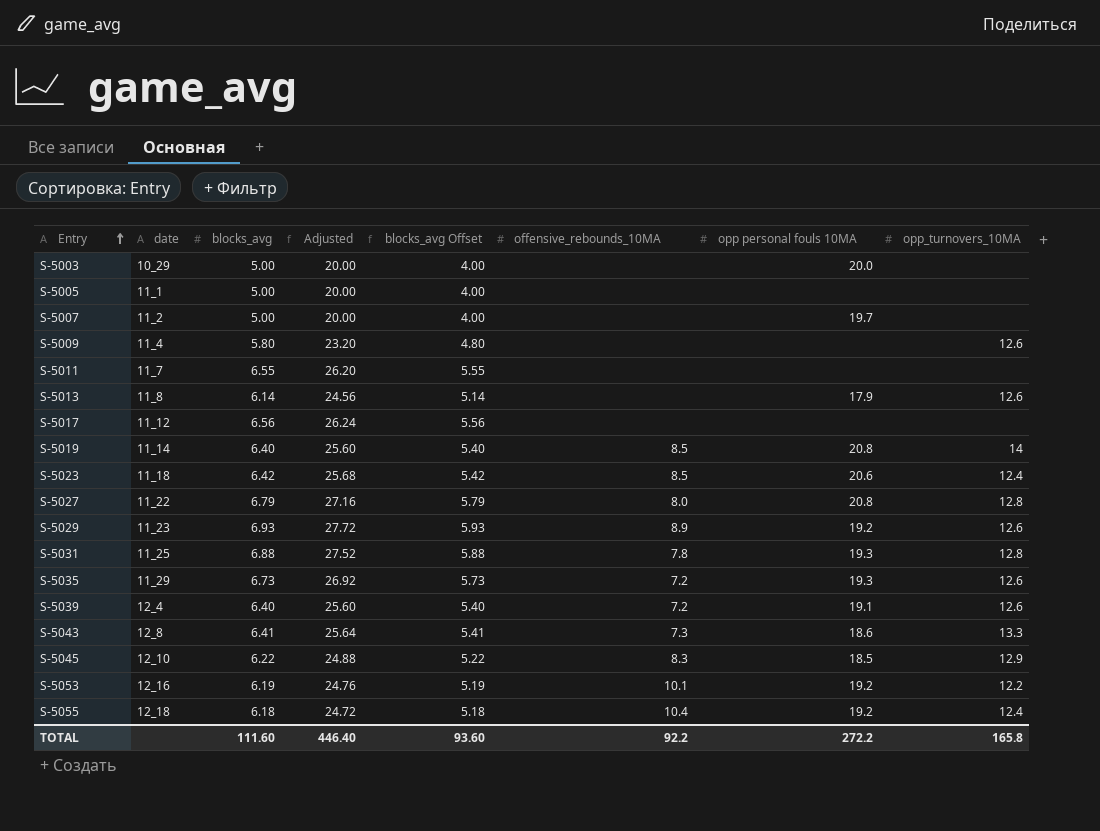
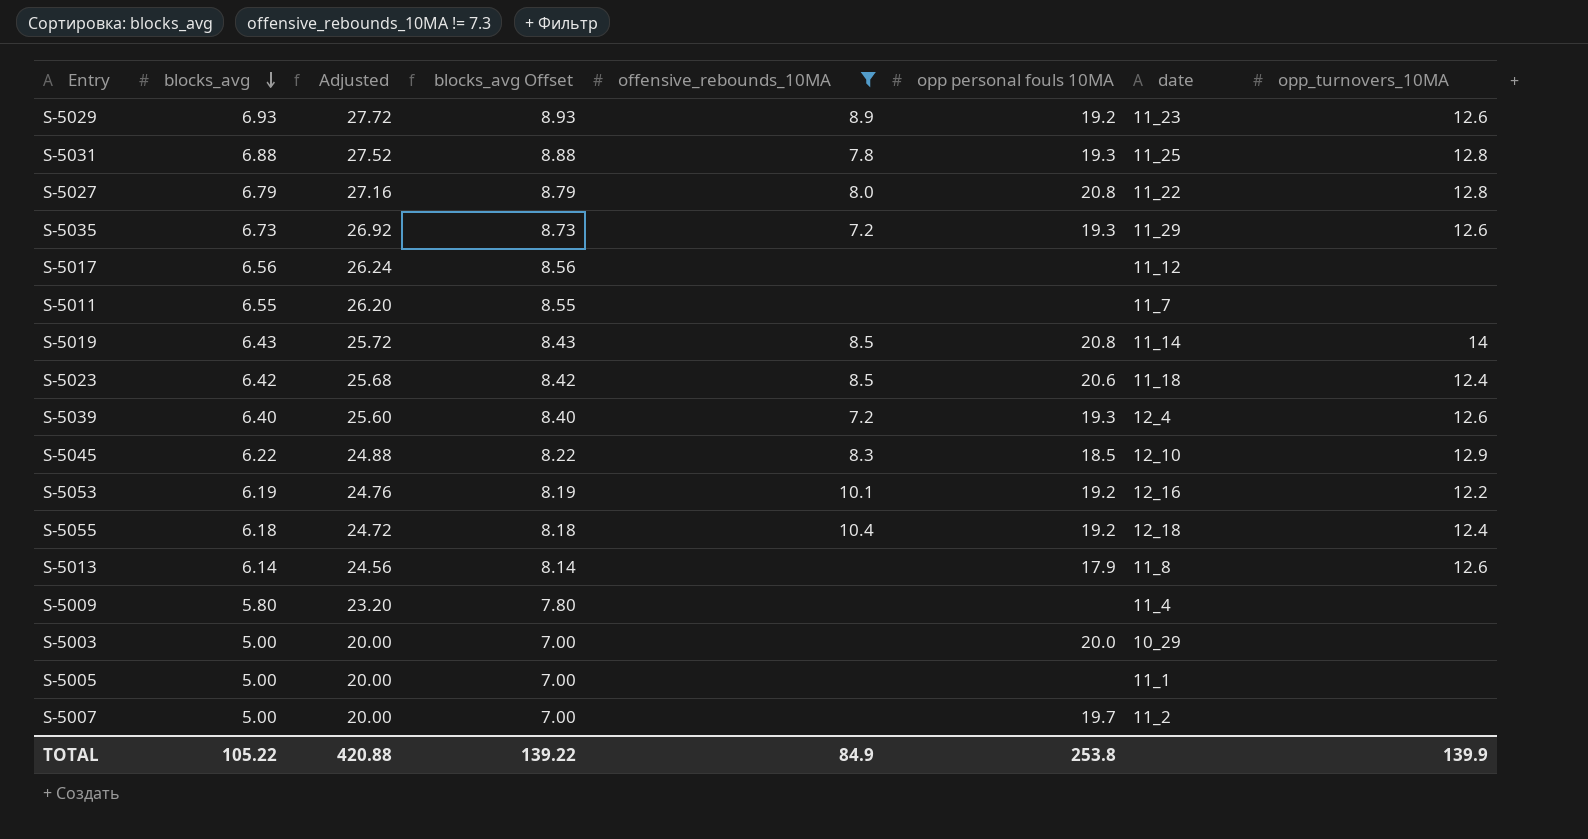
filter: none -> offensive_rebounds_10MA != 7.3
row order: Entry ascending -> blocks_avg descending
column blocks_avg Offset | formula: [blocks_avg] - 1 -> [blocks_avg] + 2
column date | position: 2 -> 7
S-5019 | blocks_avg: 6.40 -> 6.43
S-5019 | Adjusted: 25.60 -> 25.72
S-5039 | opp personal fouls 10MA: 19.1 -> 19.3
S-5009 | opp_turnovers_10MA: 12.6 -> none
TOTAL | blocks_avg: 111.60 -> 105.22
TOTAL | Adjusted: 446.40 -> 420.88
TOTAL | blocks_avg Offset: 93.60 -> 139.22
TOTAL | offensive_rebounds_10MA: 92.2 -> 84.9
TOTAL | opp personal fouls 10MA: 272.2 -> 253.8
TOTAL | opp_turnovers_10MA: 165.8 -> 139.9

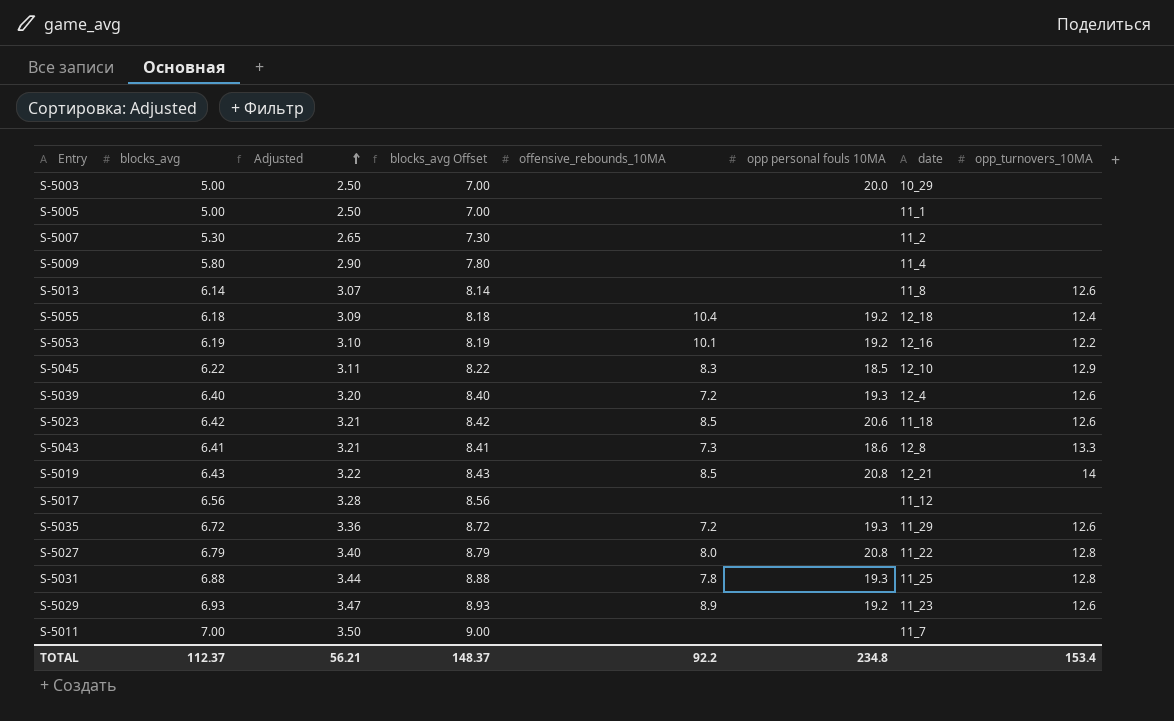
filter: offensive_rebounds_10MA != 7.3 -> none
row order: blocks_avg descending -> Adjusted ascending
column Adjusted | formula: [blocks_avg] * 4 -> [blocks_avg] * 0.5
S-5007 | blocks_avg: 5.00 -> 5.30
S-5007 | blocks_avg Offset: 7.00 -> 7.30
S-5007 | opp personal fouls 10MA: 19.7 -> none
S-5013 | opp personal fouls 10MA: 17.9 -> none
S-5023 | opp_turnovers_10MA: 12.4 -> 12.6
S-5019 | date: 11_14 -> 12_21
S-5035 | blocks_avg: 6.73 -> 6.72
S-5035 | blocks_avg Offset: 8.73 -> 8.72
S-5011 | blocks_avg: 6.55 -> 7.00
S-5011 | blocks_avg Offset: 8.55 -> 9.00
TOTAL | blocks_avg: 105.22 -> 112.37
TOTAL | Adjusted: 420.88 -> 56.21
TOTAL | blocks_avg Offset: 139.22 -> 148.37
TOTAL | offensive_rebounds_10MA: 84.9 -> 92.2
TOTAL | opp personal fouls 10MA: 253.8 -> 234.8
TOTAL | opp_turnovers_10MA: 139.9 -> 153.4

